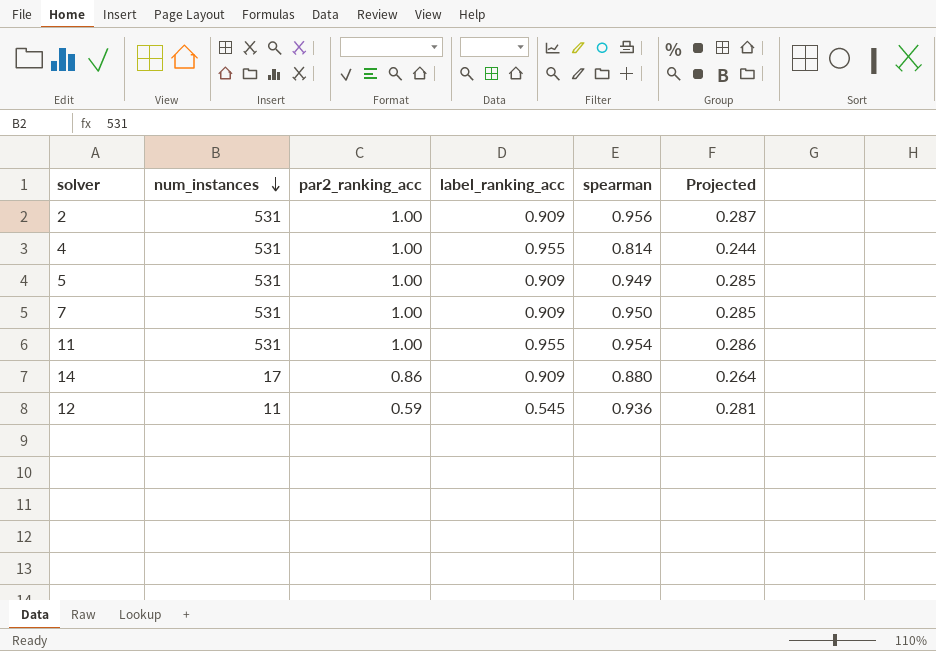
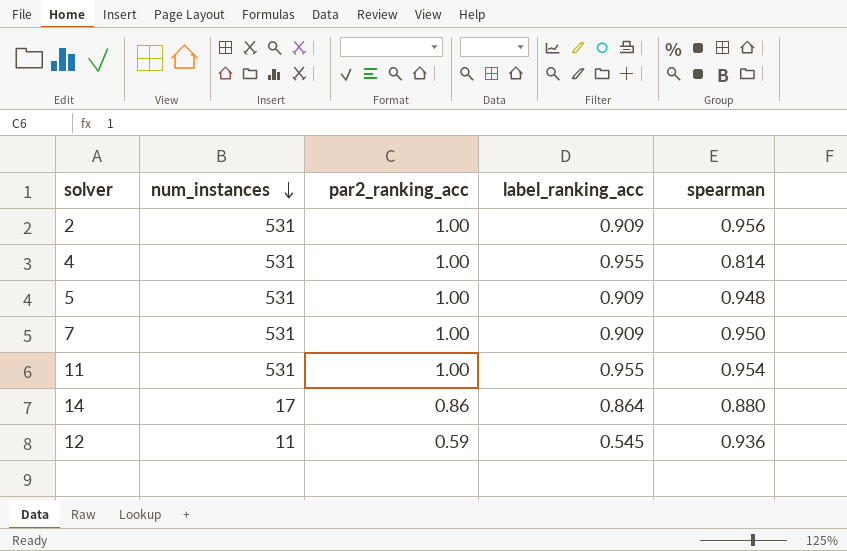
column Projected | formula: [spearman] * 0.3 -> none
5 | spearman: 0.949 -> 0.948
14 | label_ranking_acc: 0.909 -> 0.864

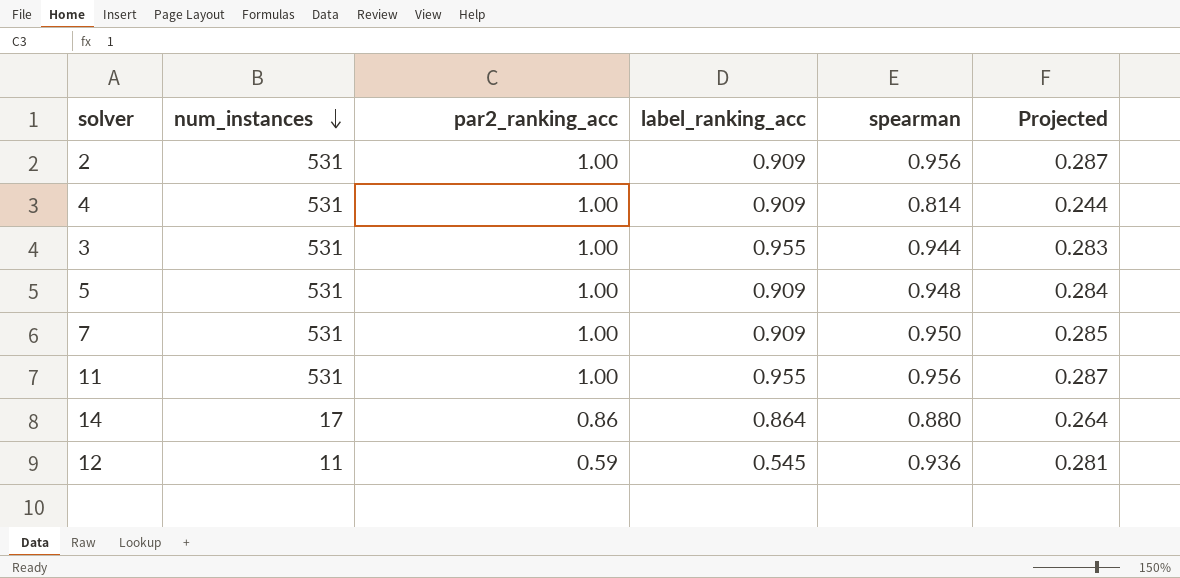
column Projected | formula: none -> [spearman] * 0.3
4 | label_ranking_acc: 0.955 -> 0.909
row 3: none -> 531 | 1.00 | 0.955 | 0.944 | 0.283
11 | spearman: 0.954 -> 0.956

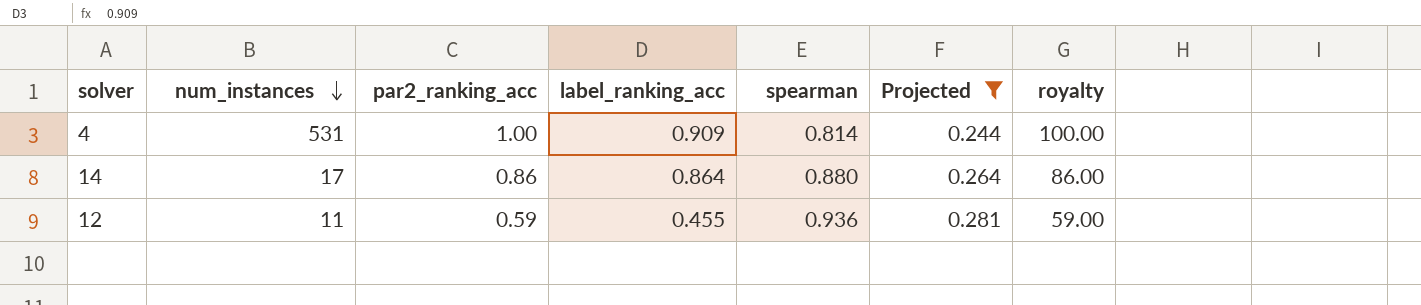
filter: none -> Projected <= 0.281
column royalty | formula: none -> [par2_ranking_acc] * 100
12 | label_ranking_acc: 0.545 -> 0.455

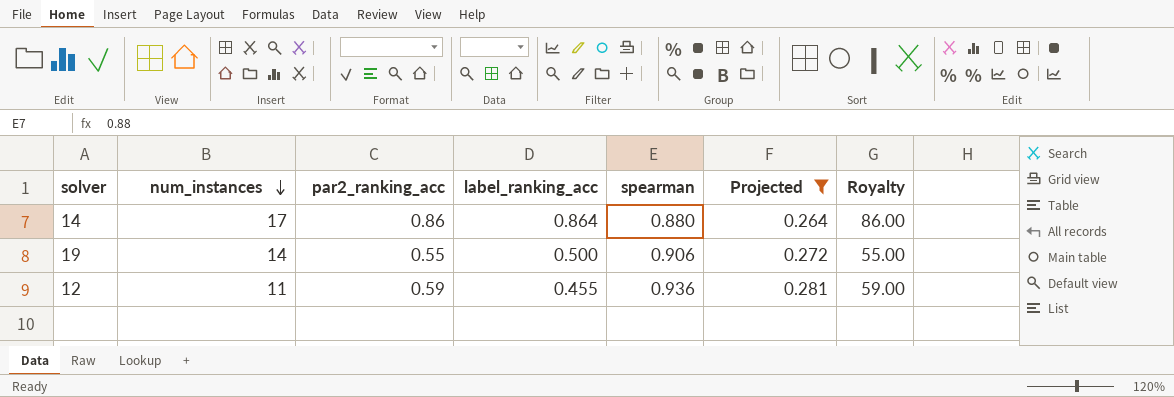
column name: royalty -> Royalty
row 4: 531 | 1.00 | 0.909 | 0.814 | 0.244 | 100.00 -> none
row 19: none -> 14 | 0.55 | 0.500 | 0.906 | 0.272 | 55.00

